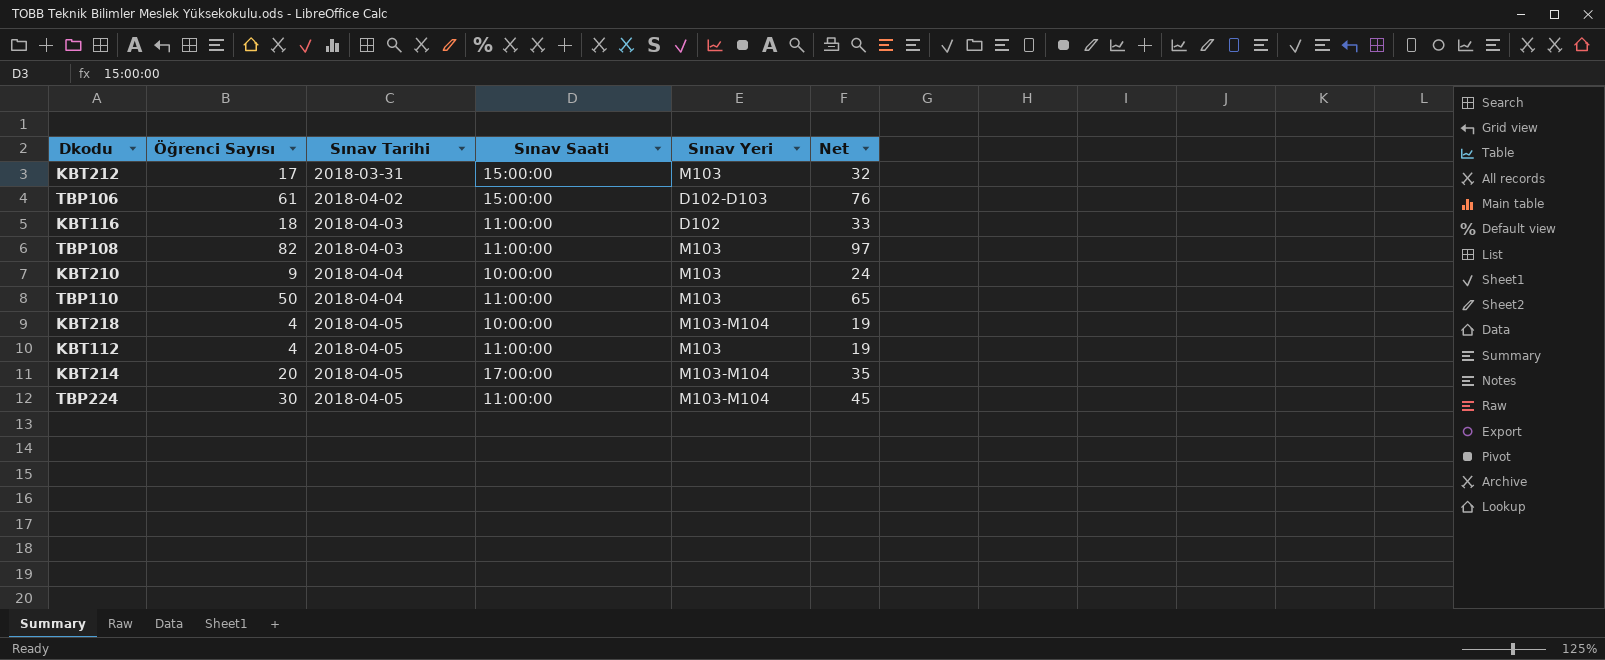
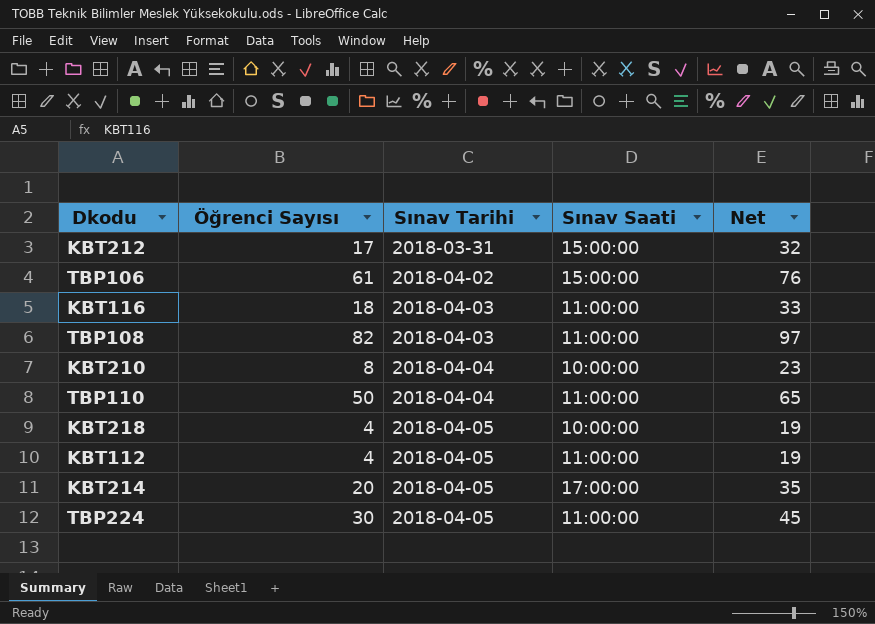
column Sınav Yeri | position: 5 -> none
KBT210 | Öğrenci Sayısı: 9 -> 8
KBT210 | Net: 24 -> 23

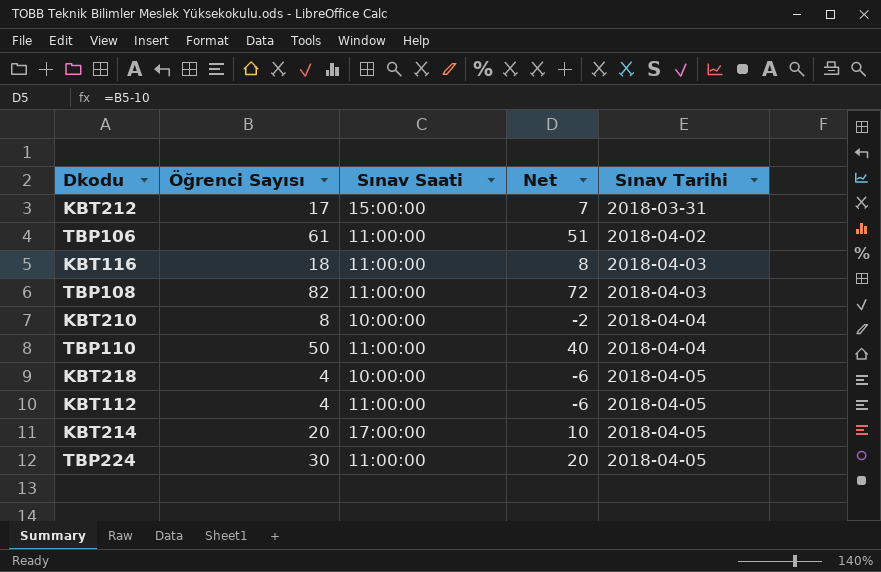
column Net | formula: [Öğrenci Sayısı] + 15 -> [Öğrenci Sayısı] - 10
column Sınav Tarihi | position: 3 -> 5
TBP106 | Sınav Saati: 15:00:00 -> 11:00:00

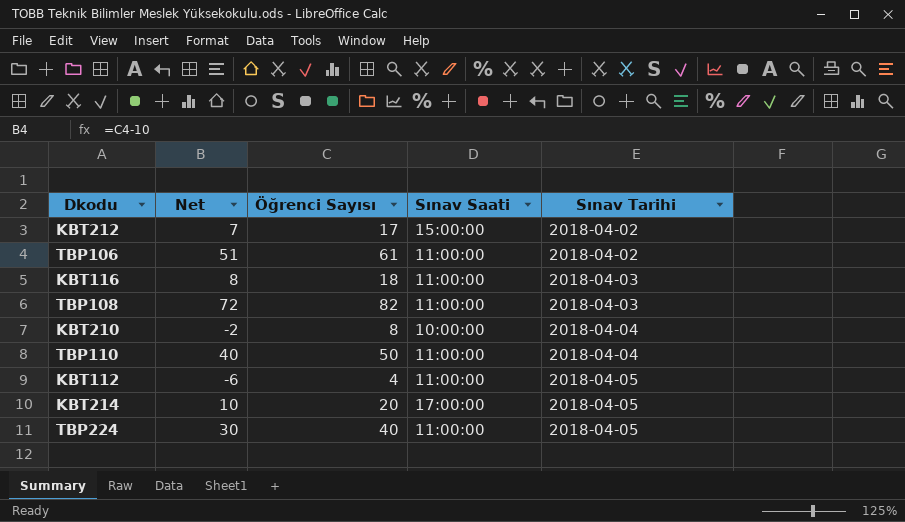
column Net | position: 4 -> 2
row KBT218: 4 | 10:00:00 | -6 | 2018-04-05 -> none
KBT212 | Sınav Tarihi: 2018-03-31 -> 2018-04-02
TBP224 | Net: 20 -> 30
TBP224 | Öğrenci Sayısı: 30 -> 40

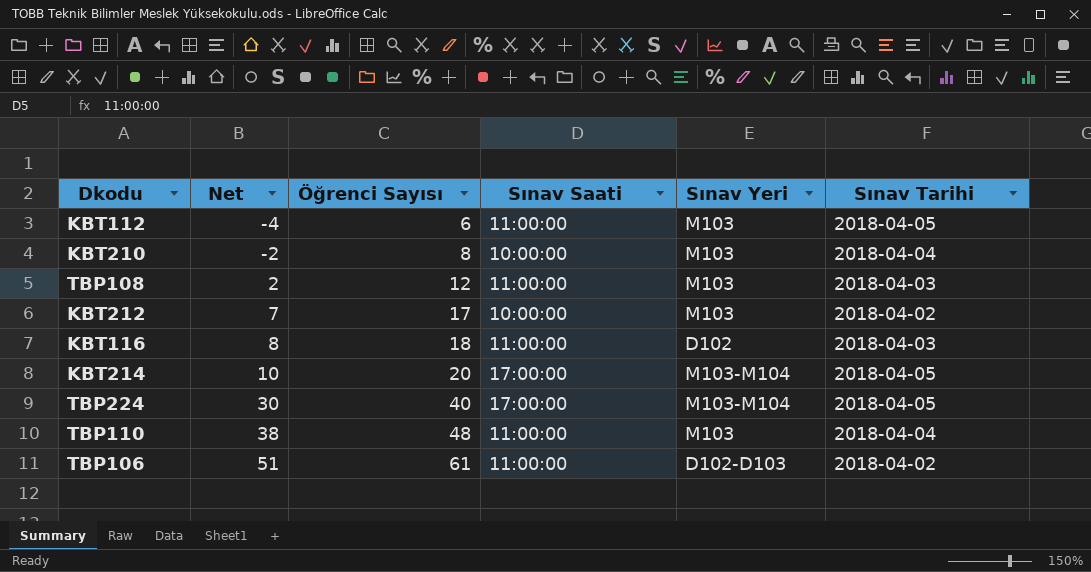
row order: Sınav Tarihi ascending -> Net ascending
column Sınav Yeri | position: none -> 5
KBT112 | Net: -6 -> -4
KBT112 | Öğrenci Sayısı: 4 -> 6
TBP108 | Net: 72 -> 2
TBP108 | Öğrenci Sayısı: 82 -> 12
KBT212 | Sınav Saati: 15:00:00 -> 10:00:00
TBP224 | Sınav Saati: 11:00:00 -> 17:00:00
TBP110 | Net: 40 -> 38
TBP110 | Öğrenci Sayısı: 50 -> 48

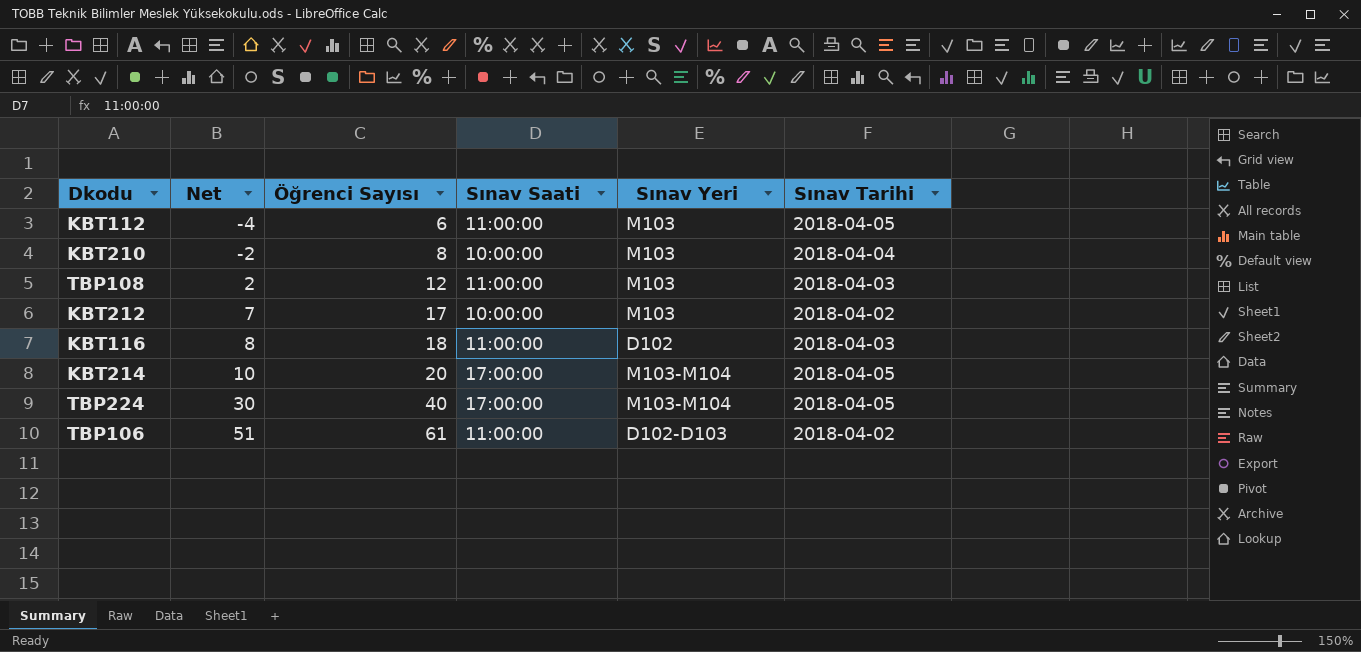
row TBP110: 38 | 48 | 11:00:00 | M103 | 2018-04-04 -> none

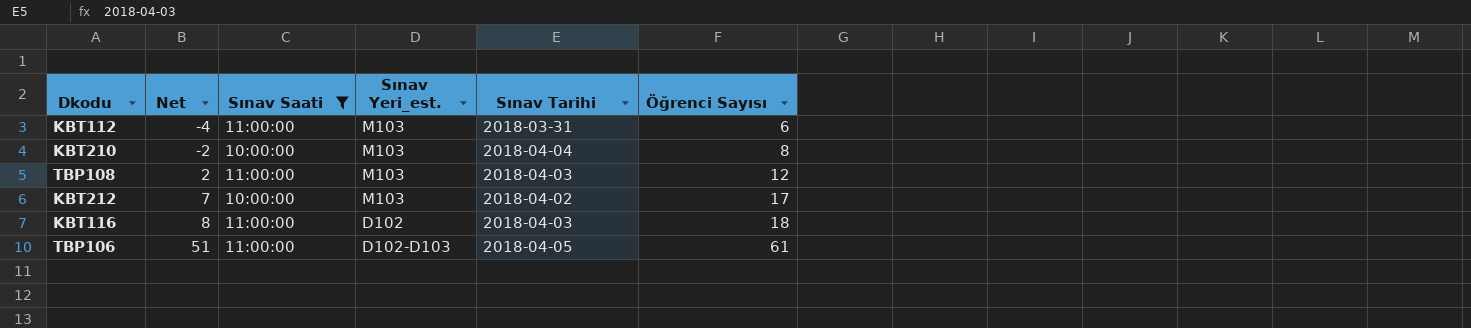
filter: none -> Sınav Saati != 17:00:00
column name: Sınav Yeri -> Sınav Yeri_est.
column Öğrenci Sayısı | position: 3 -> 6
KBT112 | Sınav Tarihi: 2018-04-05 -> 2018-03-31
TBP106 | Sınav Tarihi: 2018-04-02 -> 2018-04-05

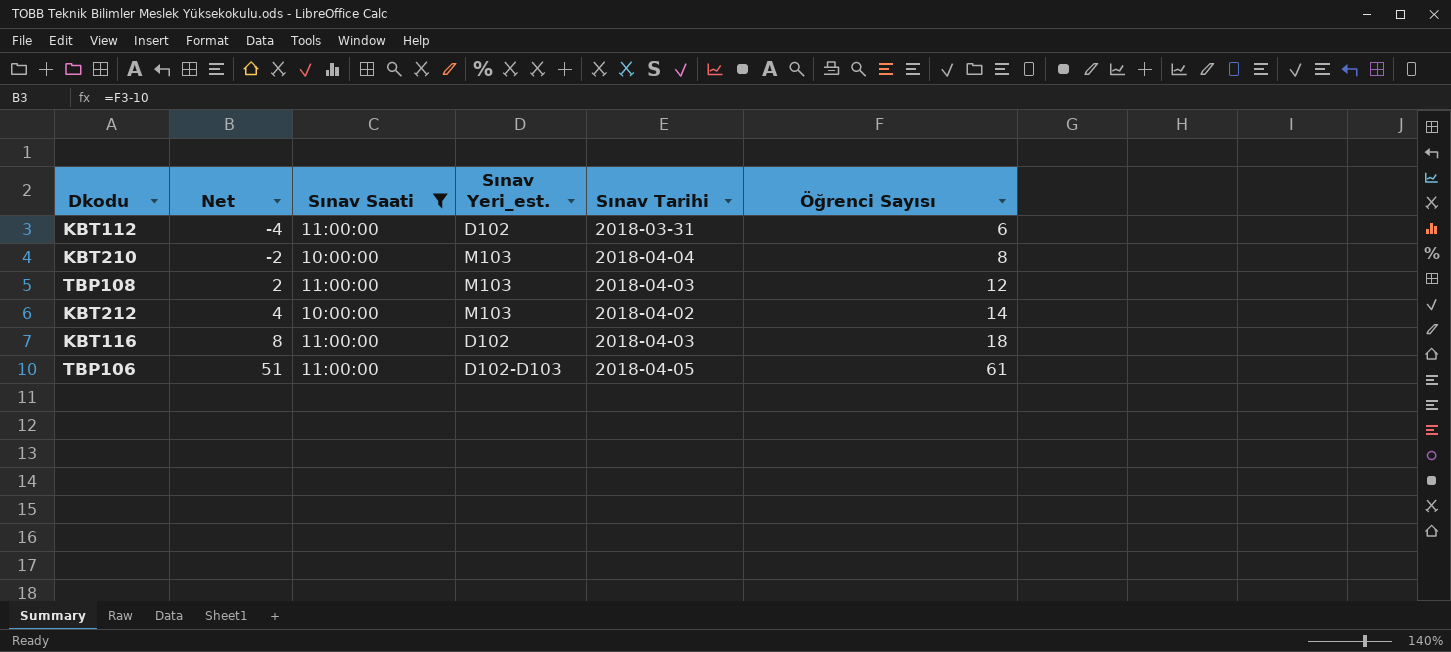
KBT112 | Sınav Yeri_est.: M103 -> D102
KBT212 | Net: 7 -> 4
KBT212 | Öğrenci Sayısı: 17 -> 14

